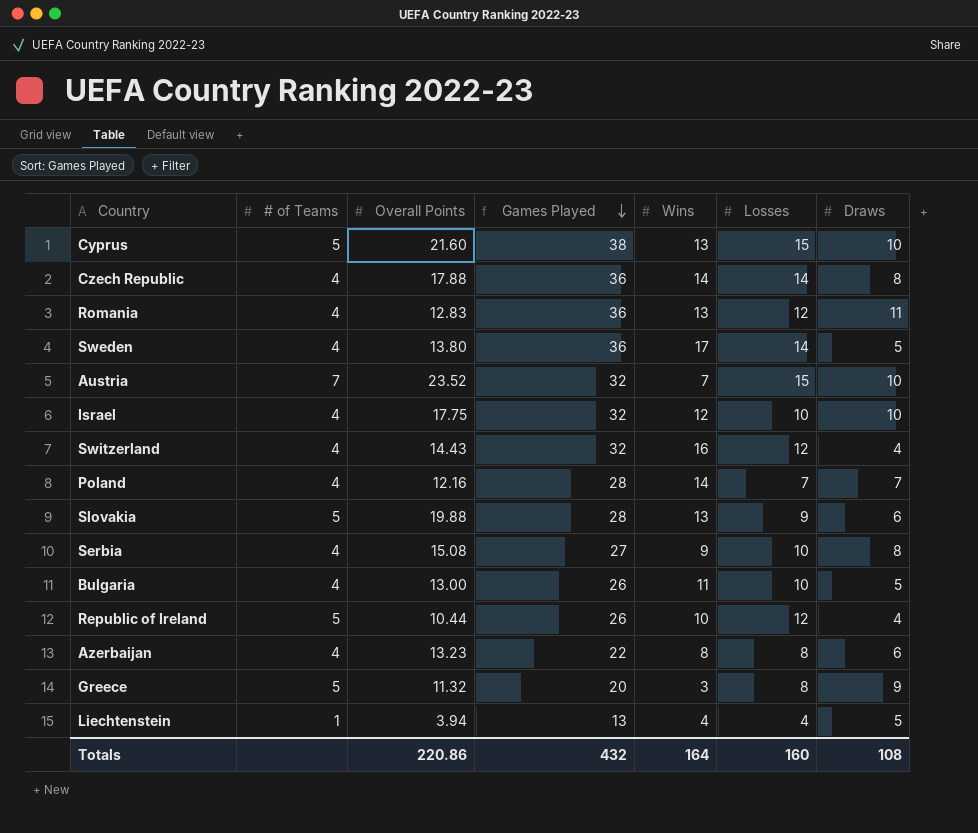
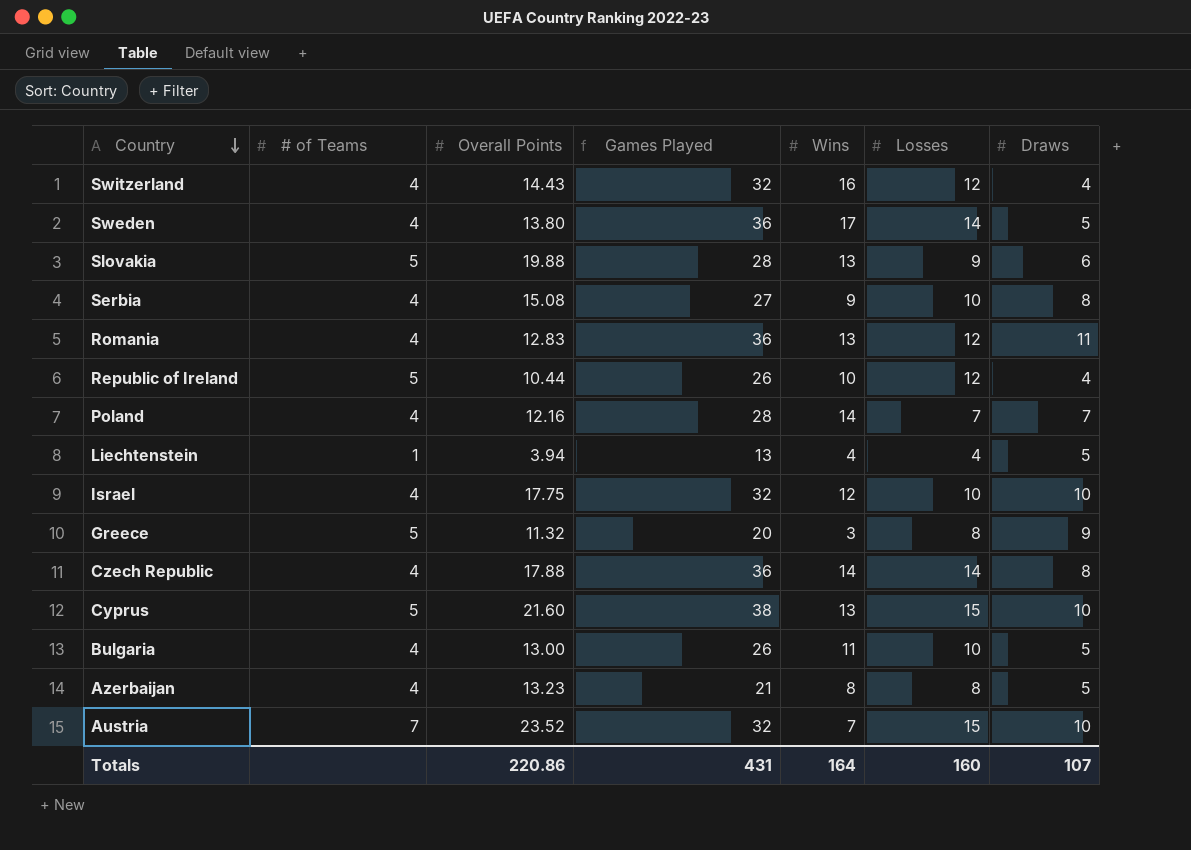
row order: Games Played descending -> Country descending
Azerbaijan | Games Played: 22 -> 21
Azerbaijan | Draws: 6 -> 5
Totals | Games Played: 432 -> 431
Totals | Draws: 108 -> 107

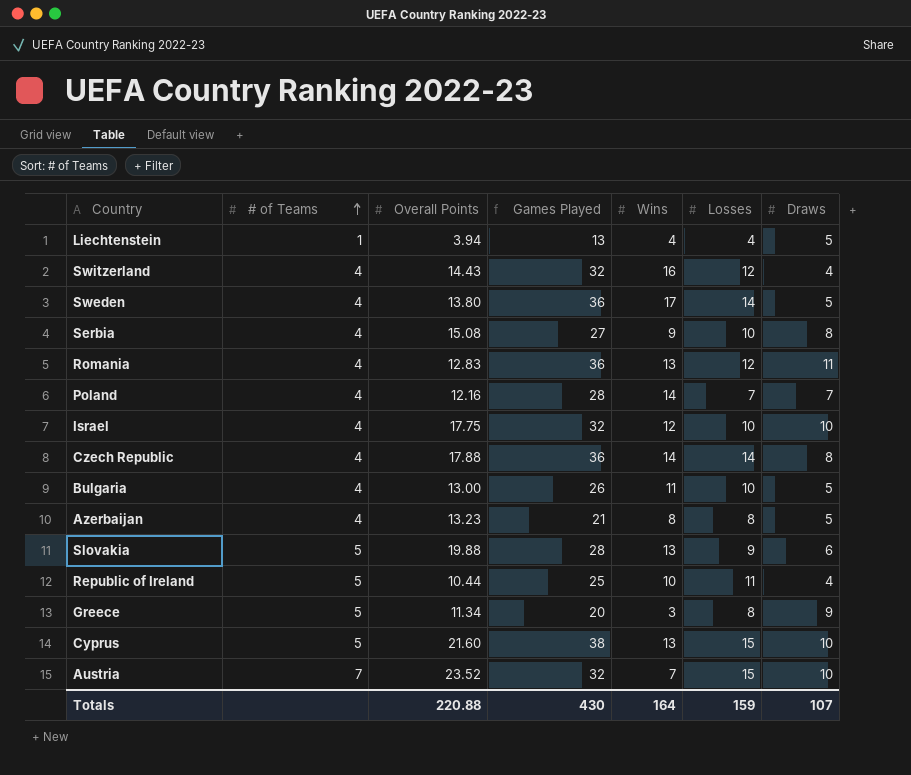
row order: Country descending -> # of Teams ascending
Republic of Ireland | Games Played: 26 -> 25
Republic of Ireland | Losses: 12 -> 11
Greece | Overall Points: 11.32 -> 11.34
Totals | Overall Points: 220.86 -> 220.88
Totals | Games Played: 431 -> 430
Totals | Losses: 160 -> 159

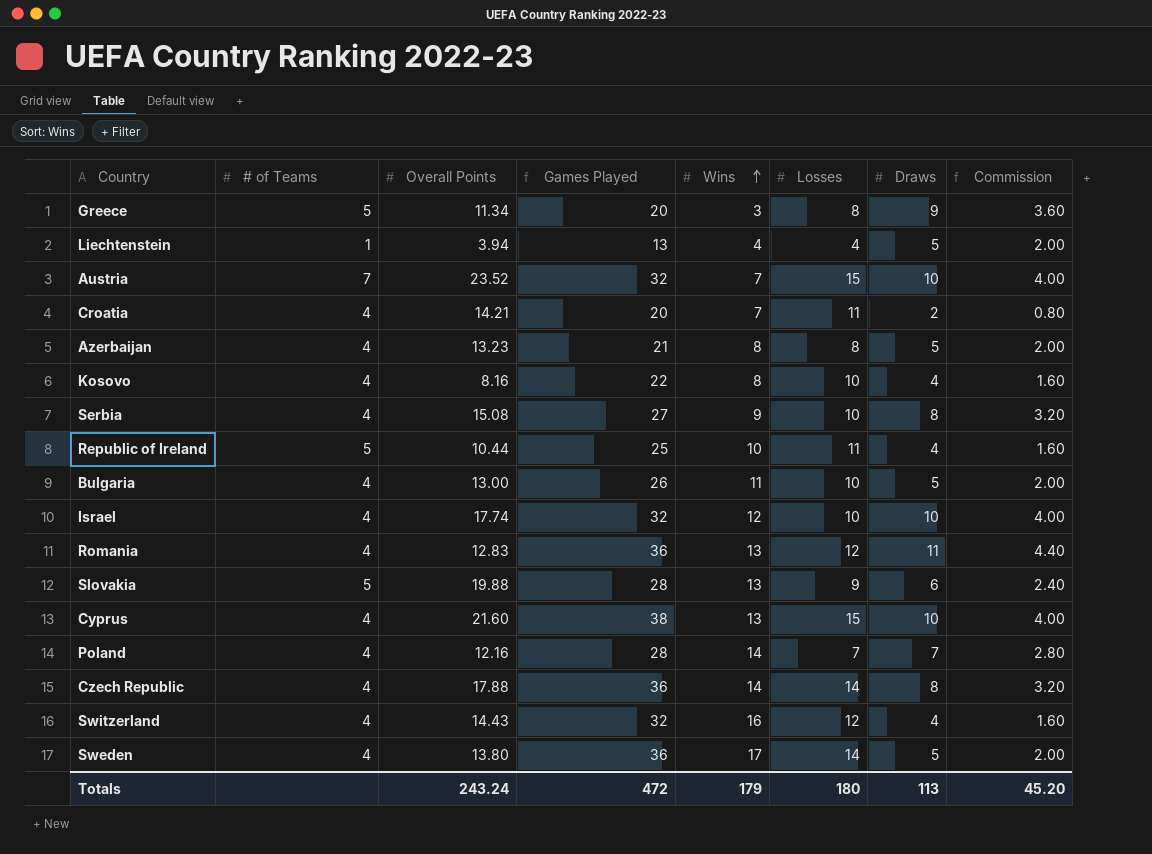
row order: # of Teams ascending -> Wins ascending
column Commission | formula: none -> [Draws] * 0.4
row Croatia: none -> 4 | 14.21 | 20 | 7 | 11 | 2 | 0.80
row Kosovo: none -> 4 | 8.16 | 22 | 8 | 10 | 4 | 1.60
Israel | Overall Points: 17.75 -> 17.74
Cyprus | # of Teams: 5 -> 4
Totals | Overall Points: 220.88 -> 243.24
Totals | Games Played: 430 -> 472
Totals | Wins: 164 -> 179
Totals | Losses: 159 -> 180
Totals | Draws: 107 -> 113

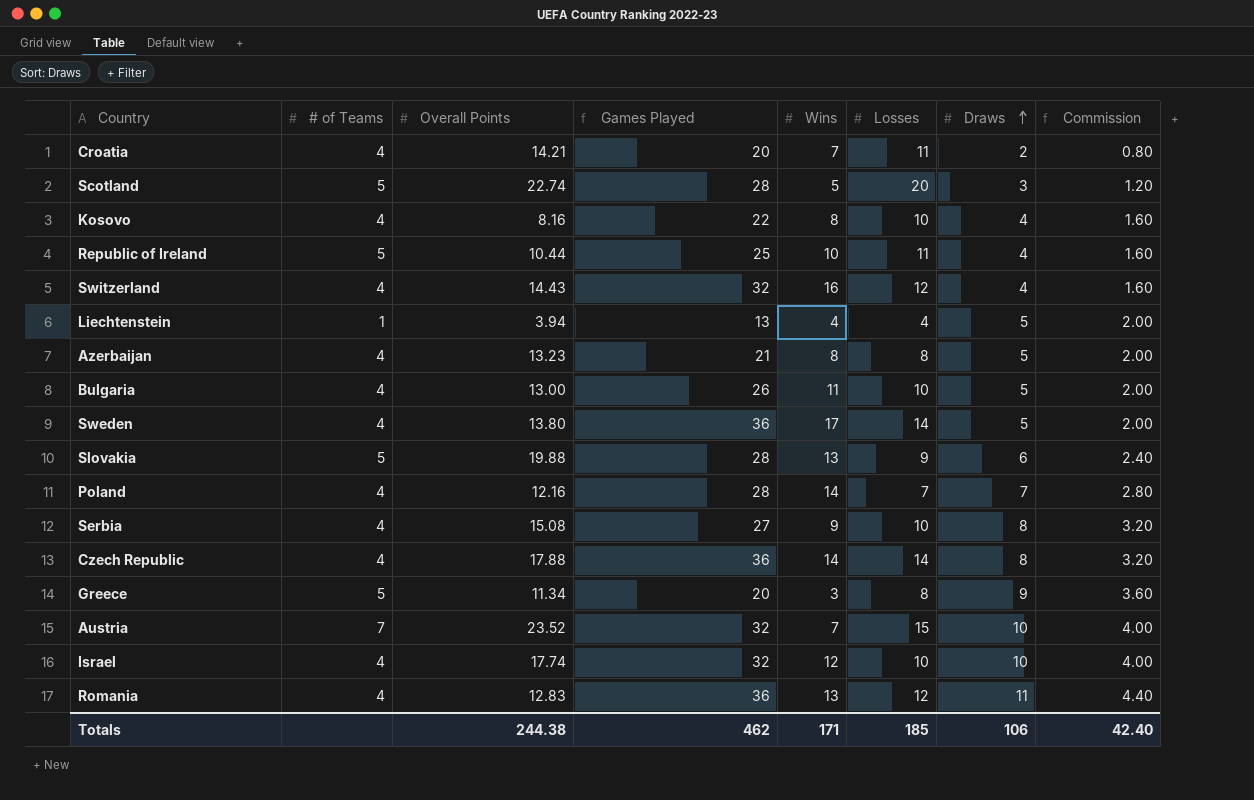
row order: Wins ascending -> Draws ascending
row Cyprus: 4 | 21.60 | 38 | 13 | 15 | 10 | 4.00 -> none
row Scotland: none -> 5 | 22.74 | 28 | 5 | 20 | 3 | 1.20
Totals | Overall Points: 243.24 -> 244.38
Totals | Games Played: 472 -> 462
Totals | Wins: 179 -> 171
Totals | Losses: 180 -> 185
Totals | Draws: 113 -> 106
Totals | Commission: 45.20 -> 42.40

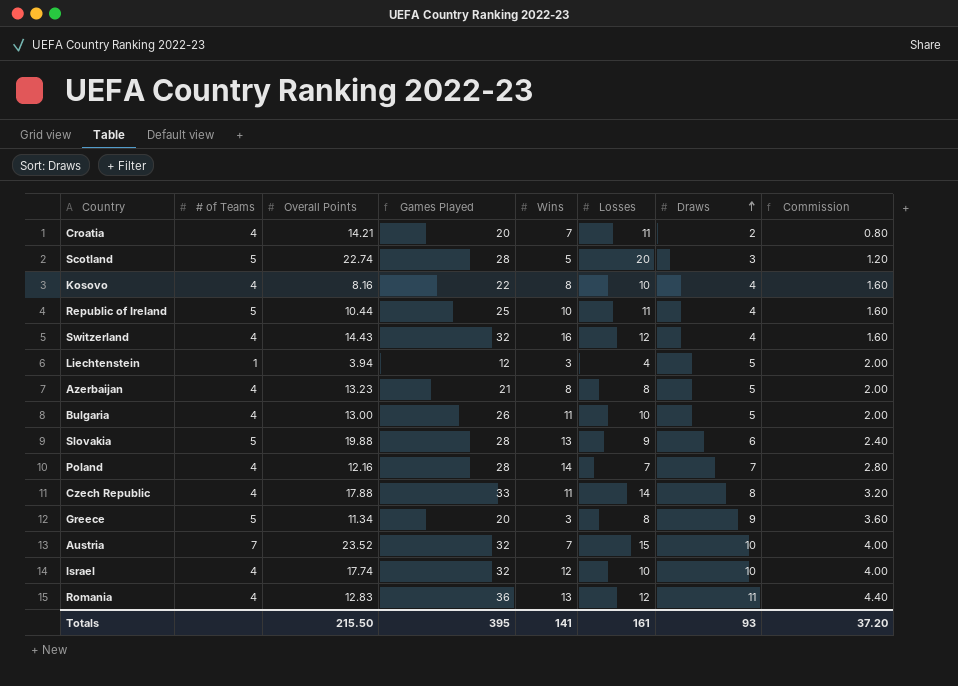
row Sweden: 4 | 13.80 | 36 | 17 | 14 | 5 | 2.00 -> none
row Serbia: 4 | 15.08 | 27 | 9 | 10 | 8 | 3.20 -> none
Liechtenstein | Games Played: 13 -> 12
Liechtenstein | Wins: 4 -> 3
Czech Republic | Games Played: 36 -> 33
Czech Republic | Wins: 14 -> 11
Totals | Overall Points: 244.38 -> 215.50
Totals | Games Played: 462 -> 395
Totals | Wins: 171 -> 141
Totals | Losses: 185 -> 161
Totals | Draws: 106 -> 93
Totals | Commission: 42.40 -> 37.20

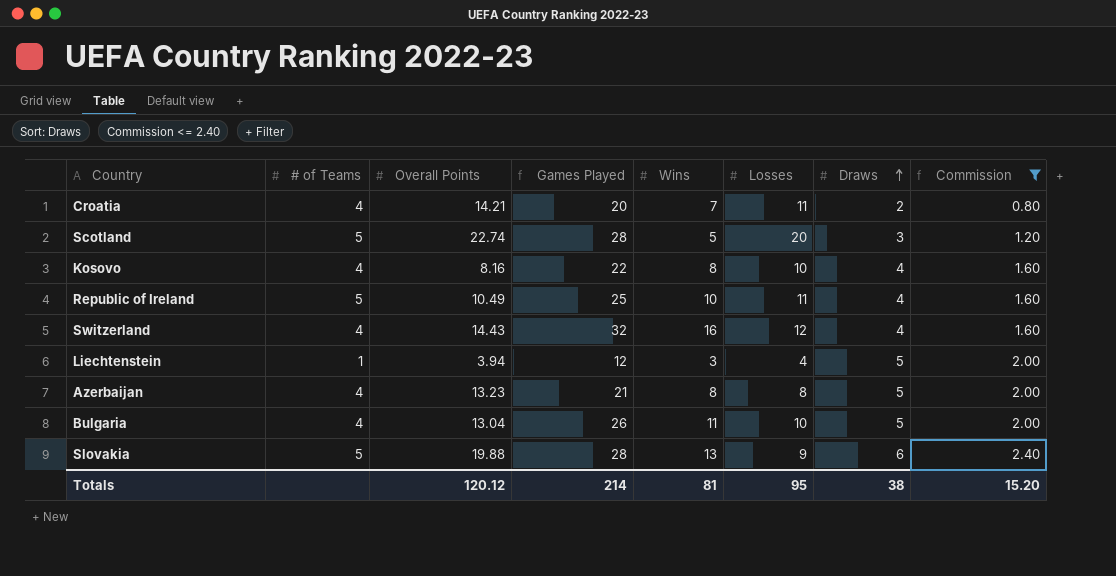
filter: none -> Commission <= 2.40
Republic of Ireland | Overall Points: 10.44 -> 10.49
Bulgaria | Overall Points: 13.00 -> 13.04
Totals | Overall Points: 215.50 -> 120.12
Totals | Games Played: 395 -> 214
Totals | Wins: 141 -> 81
Totals | Losses: 161 -> 95
Totals | Draws: 93 -> 38
Totals | Commission: 37.20 -> 15.20

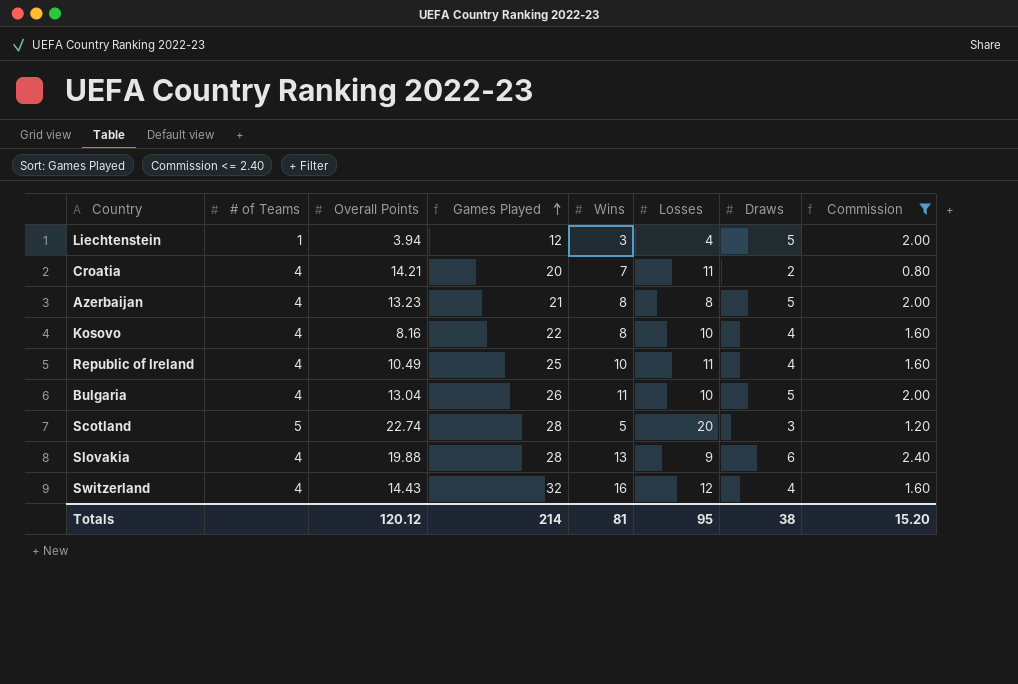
row order: Draws ascending -> Games Played ascending
Republic of Ireland | # of Teams: 5 -> 4
Slovakia | # of Teams: 5 -> 4

